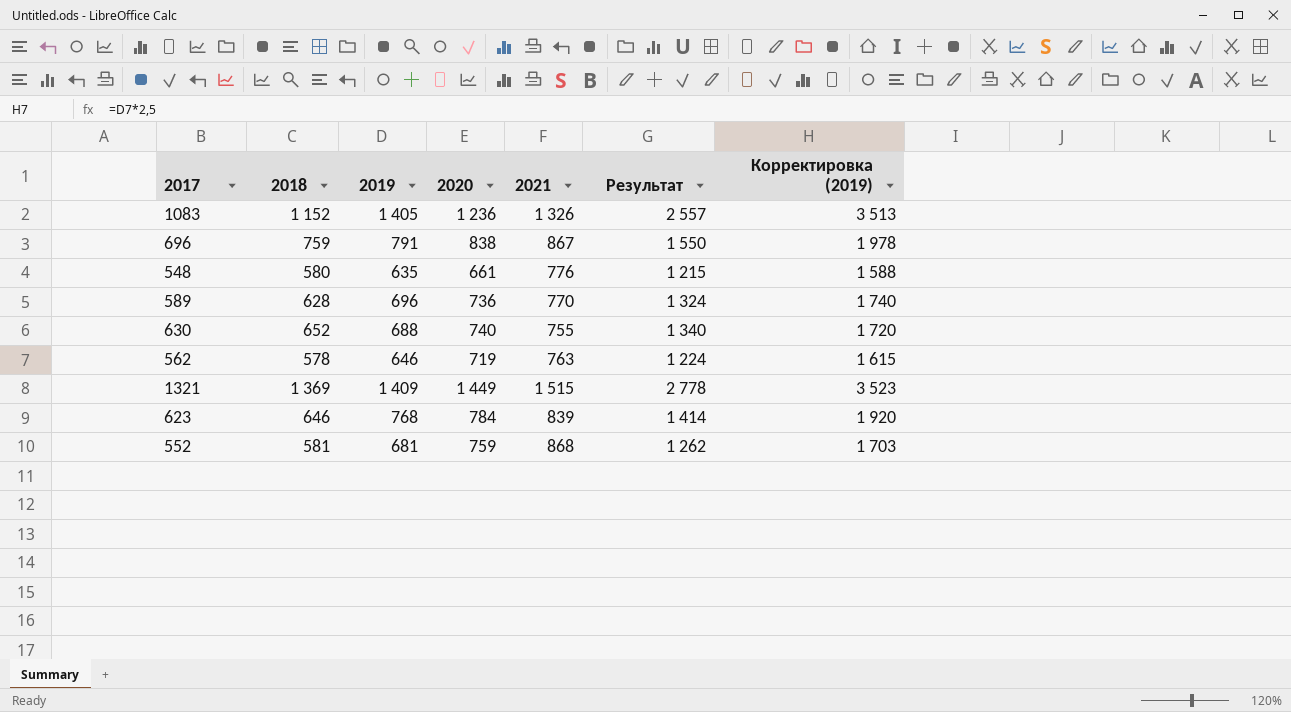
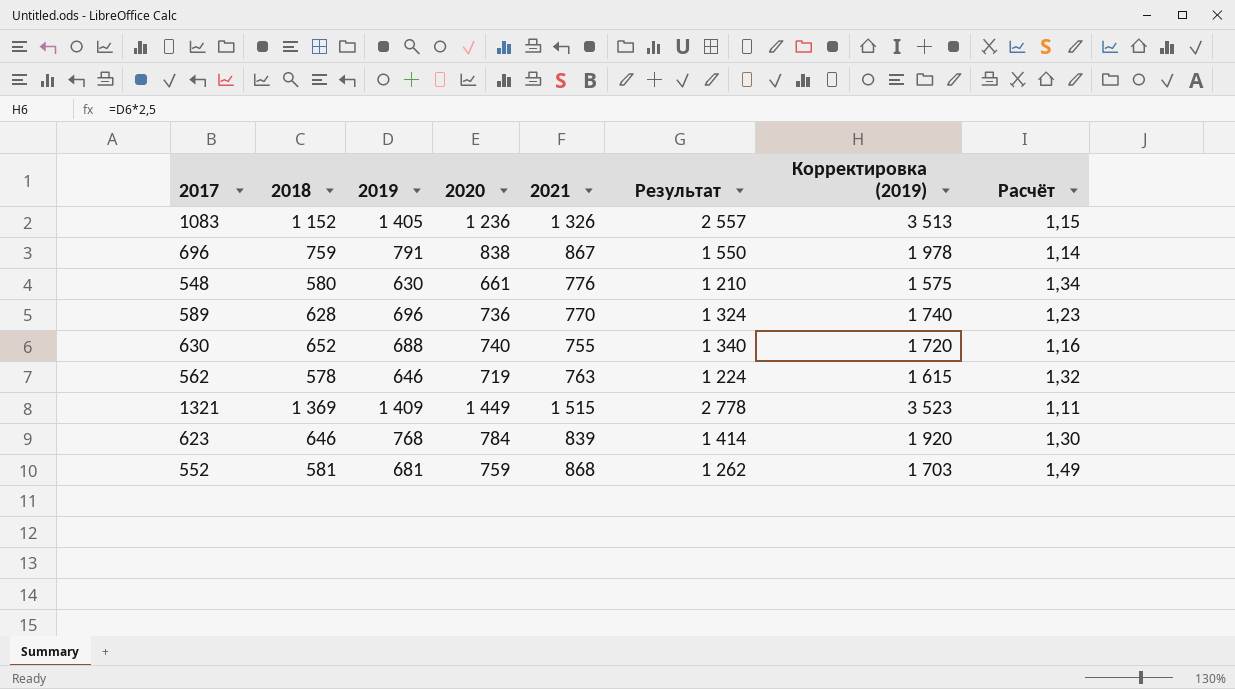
column Расчёт | formula: none -> [2021] / [2018]
548 | 2019: 635 -> 630
548 | Результат: 1 215 -> 1 210
548 | Корректировка (2019): 1 588 -> 1 575

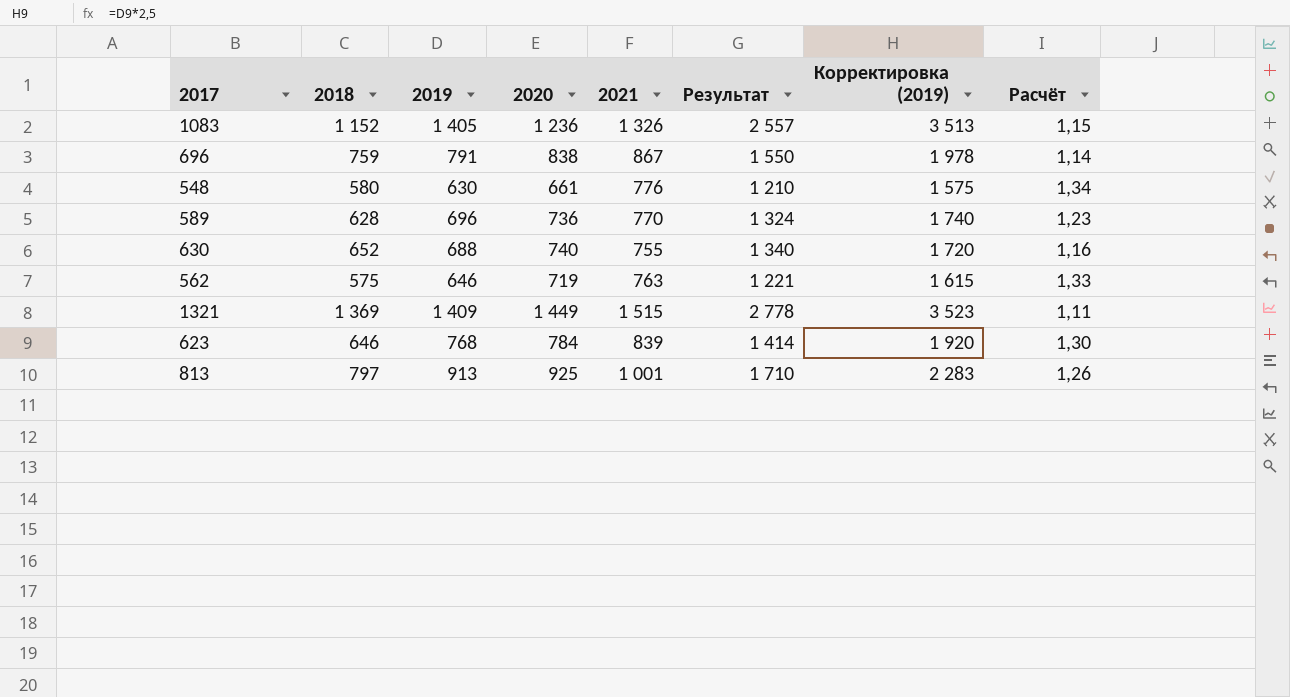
row 552: 581 | 681 | 759 | 868 | 1 262 | 1 703 | 1,49 -> none
562 | 2018: 578 -> 575
562 | Результат: 1 224 -> 1 221
562 | Расчёт: 1,32 -> 1,33
row 813: none -> 797 | 913 | 925 | 1 001 | 1 710 | 2 283 | 1,26

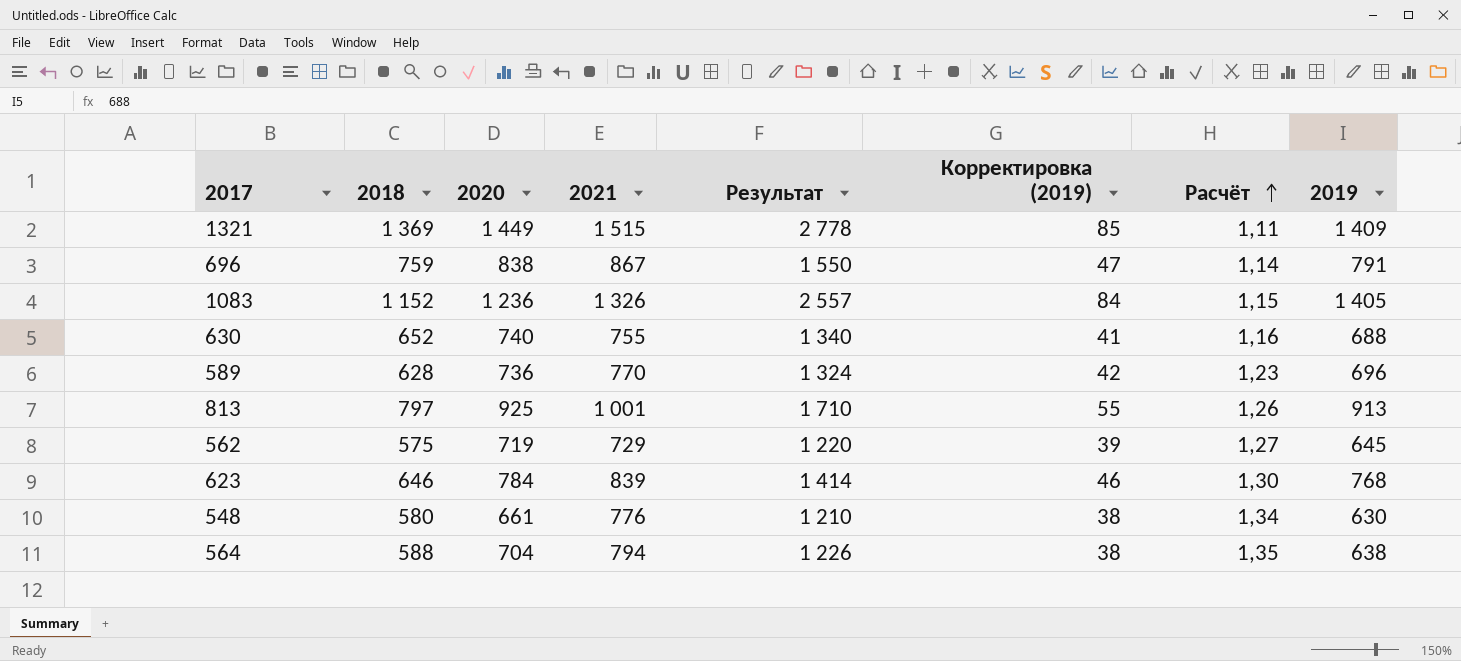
row order: none -> Расчёт ascending
column Корректировка (2019) | formula: [2019] * 2,5 -> [2019] * 0,06
column 2019 | position: 3 -> 8
562 | 2021: 763 -> 729
562 | Результат: 1 221 -> 1 220
562 | Расчёт: 1,33 -> 1,27
562 | 2019: 646 -> 645
row 564: none -> 588 | 704 | 794 | 1 226 | 38 | 1,35 | 638

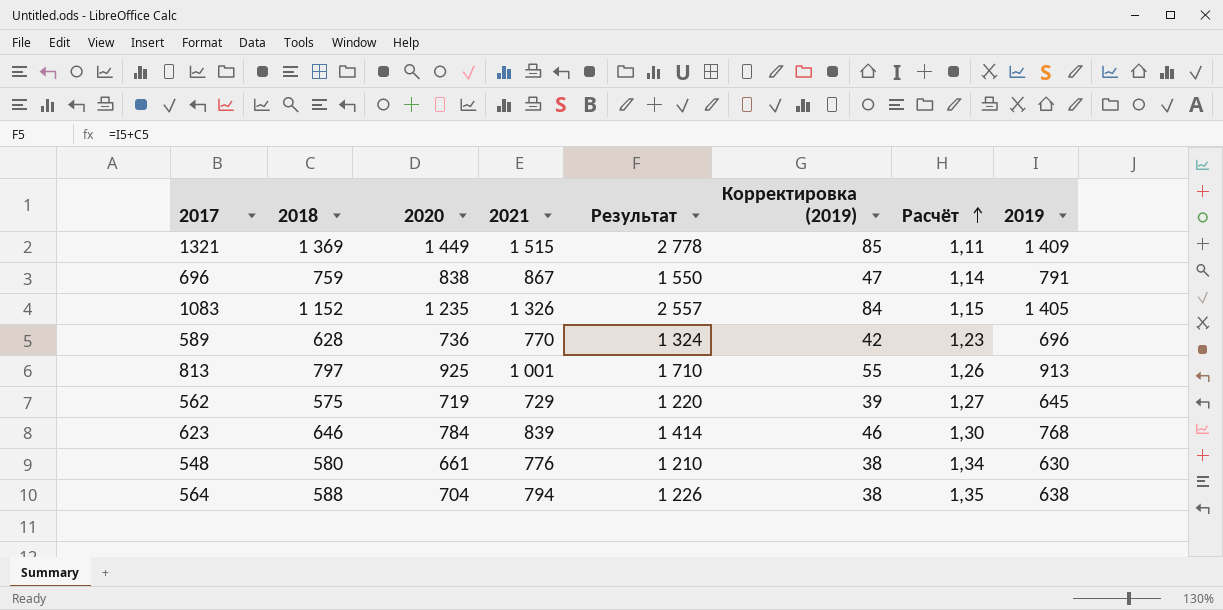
row 630: 652 | 740 | 755 | 1 340 | 41 | 1,16 | 688 -> none
1083 | 2020: 1 236 -> 1 235

